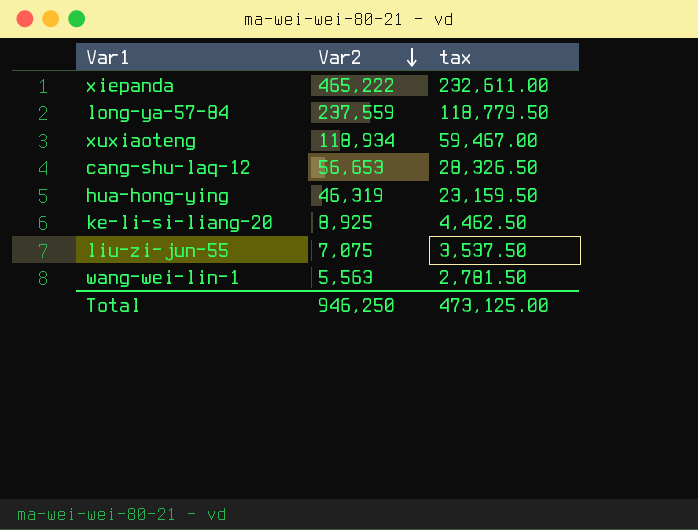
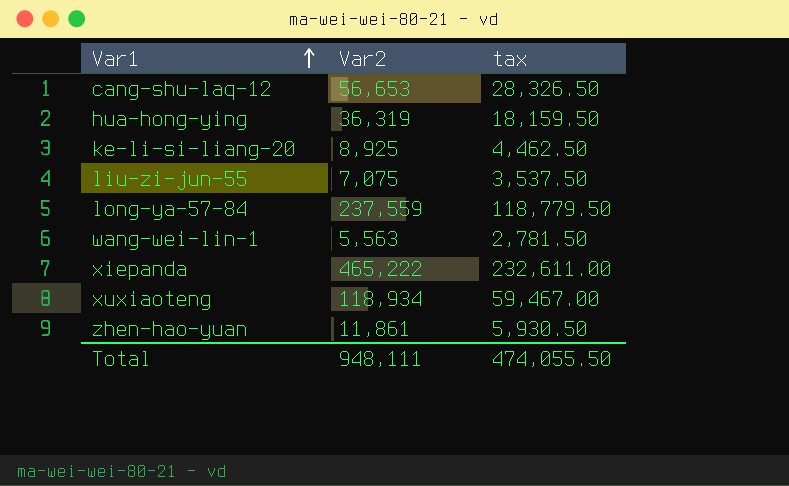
row order: Var2 descending -> Var1 ascending
hua-hong-ying | Var2: 46,319 -> 36,319
hua-hong-ying | tax: 23,159.50 -> 18,159.50
row zhen-hao-yuan: none -> 11,861 | 5,930.50
Total | Var2: 946,250 -> 948,111
Total | tax: 473,125.00 -> 474,055.50

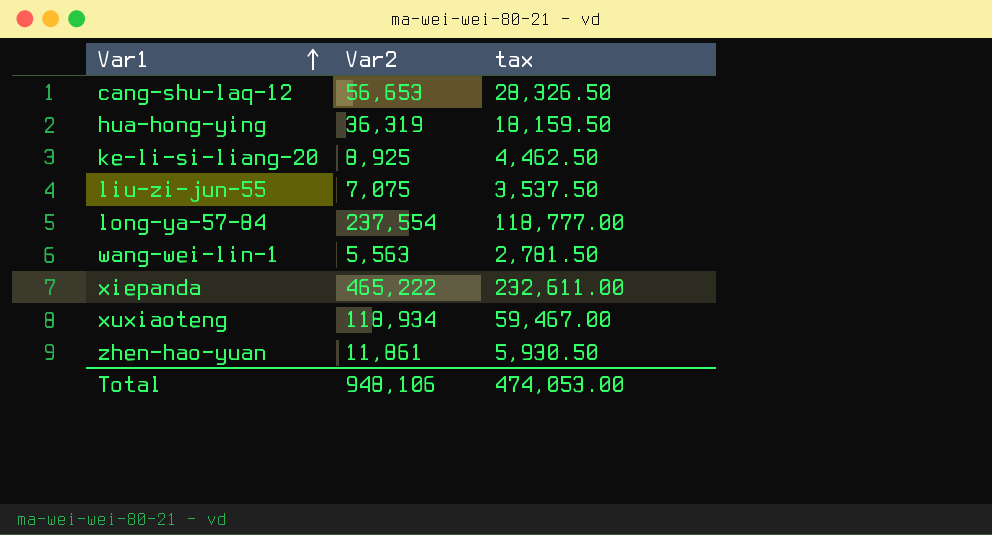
long-ya-57-84 | Var2: 237,559 -> 237,554
long-ya-57-84 | tax: 118,779.50 -> 118,777.00
Total | Var2: 948,111 -> 948,106
Total | tax: 474,055.50 -> 474,053.00

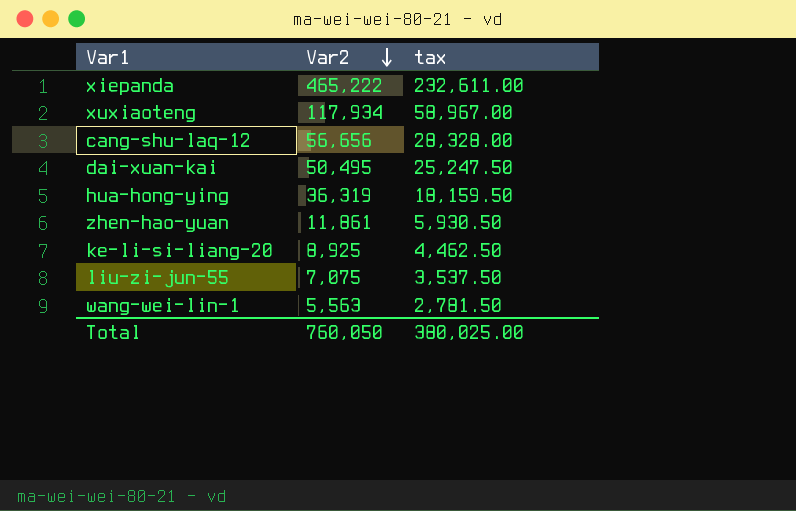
row order: Var1 ascending -> Var2 descending
row long-ya-57-84: 237,554 | 118,777.00 -> none
xuxiaoteng | Var2: 118,934 -> 117,934
xuxiaoteng | tax: 59,467.00 -> 58,967.00
cang-shu-laq-12 | Var2: 56,653 -> 56,656
cang-shu-laq-12 | tax: 28,326.50 -> 28,328.00
row dai-xuan-kai: none -> 50,495 | 25,247.50
Total | Var2: 948,106 -> 760,050
Total | tax: 474,053.00 -> 380,025.00

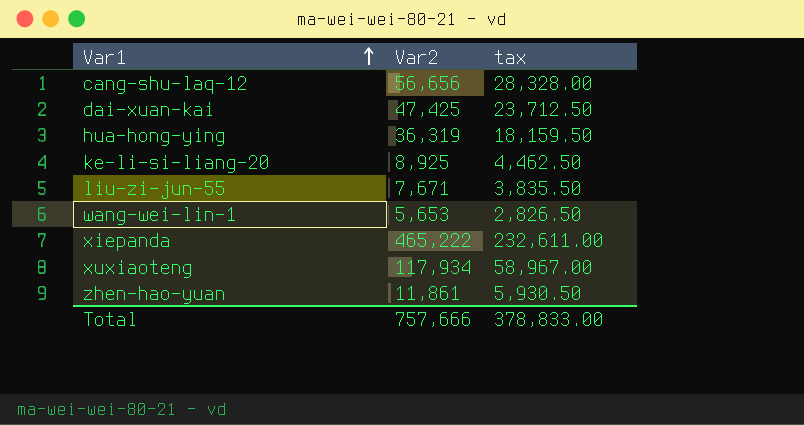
row order: Var2 descending -> Var1 ascending
dai-xuan-kai | Var2: 50,495 -> 47,425
dai-xuan-kai | tax: 25,247.50 -> 23,712.50
liu-zi-jun-55 | Var2: 7,075 -> 7,671
liu-zi-jun-55 | tax: 3,537.50 -> 3,835.50
wang-wei-lin-1 | Var2: 5,563 -> 5,653
wang-wei-lin-1 | tax: 2,781.50 -> 2,826.50
Total | Var2: 760,050 -> 757,666
Total | tax: 380,025.00 -> 378,833.00

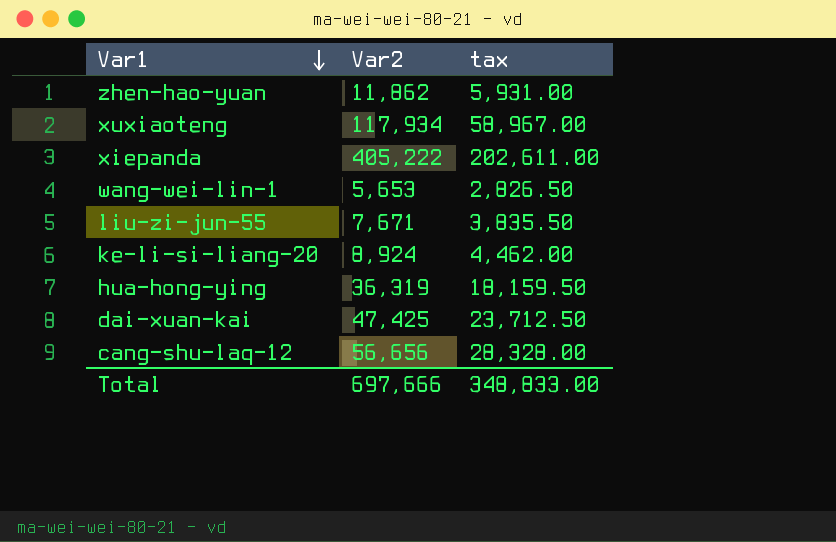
row order: Var1 ascending -> Var1 descending
zhen-hao-yuan | Var2: 11,861 -> 11,862
zhen-hao-yuan | tax: 5,930.50 -> 5,931.00
xiepanda | Var2: 465,222 -> 405,222
xiepanda | tax: 232,611.00 -> 202,611.00
ke-li-si-liang-20 | Var2: 8,925 -> 8,924
ke-li-si-liang-20 | tax: 4,462.50 -> 4,462.00
Total | Var2: 757,666 -> 697,666
Total | tax: 378,833.00 -> 348,833.00

